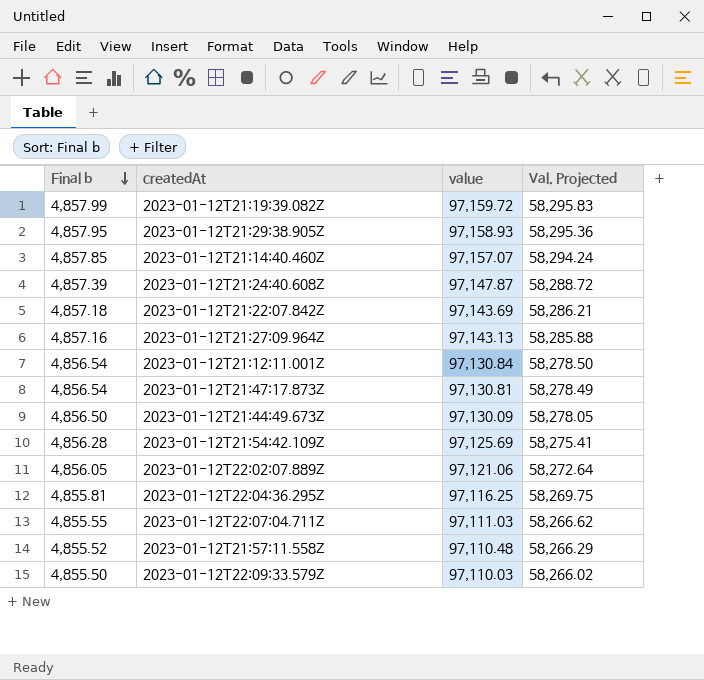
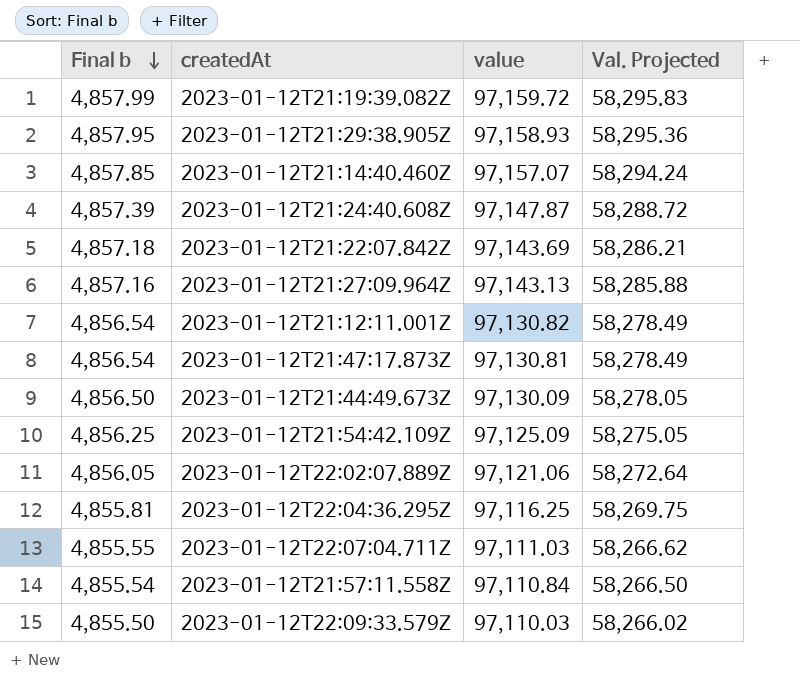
2023-01-12T21:12:11.001Z | value: 97,130.84 -> 97,130.82
2023-01-12T21:12:11.001Z | Val. Projected: 58,278.50 -> 58,278.49
2023-01-12T21:54:42.109Z | Final b: 4,856.28 -> 4,856.25
2023-01-12T21:54:42.109Z | value: 97,125.69 -> 97,125.09
2023-01-12T21:54:42.109Z | Val. Projected: 58,275.41 -> 58,275.05
2023-01-12T21:57:11.558Z | Final b: 4,855.52 -> 4,855.54
2023-01-12T21:57:11.558Z | value: 97,110.48 -> 97,110.84
2023-01-12T21:57:11.558Z | Val. Projected: 58,266.29 -> 58,266.50

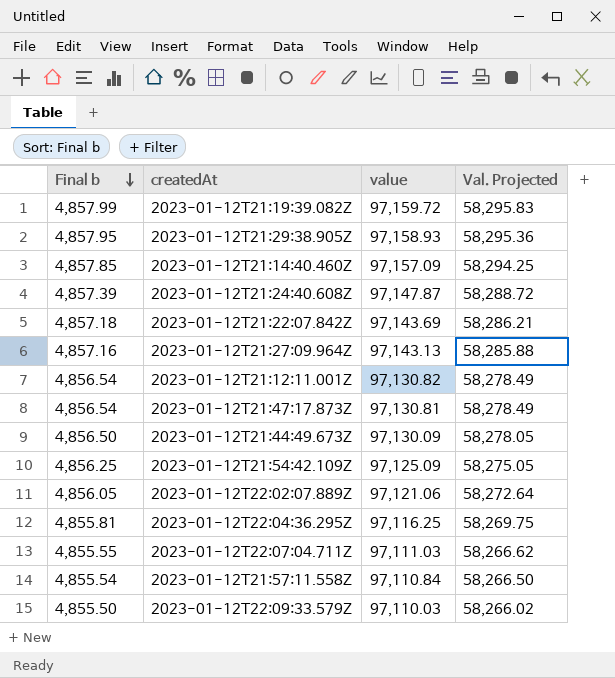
2023-01-12T21:14:40.460Z | value: 97,157.07 -> 97,157.09
2023-01-12T21:14:40.460Z | Val. Projected: 58,294.24 -> 58,294.25

